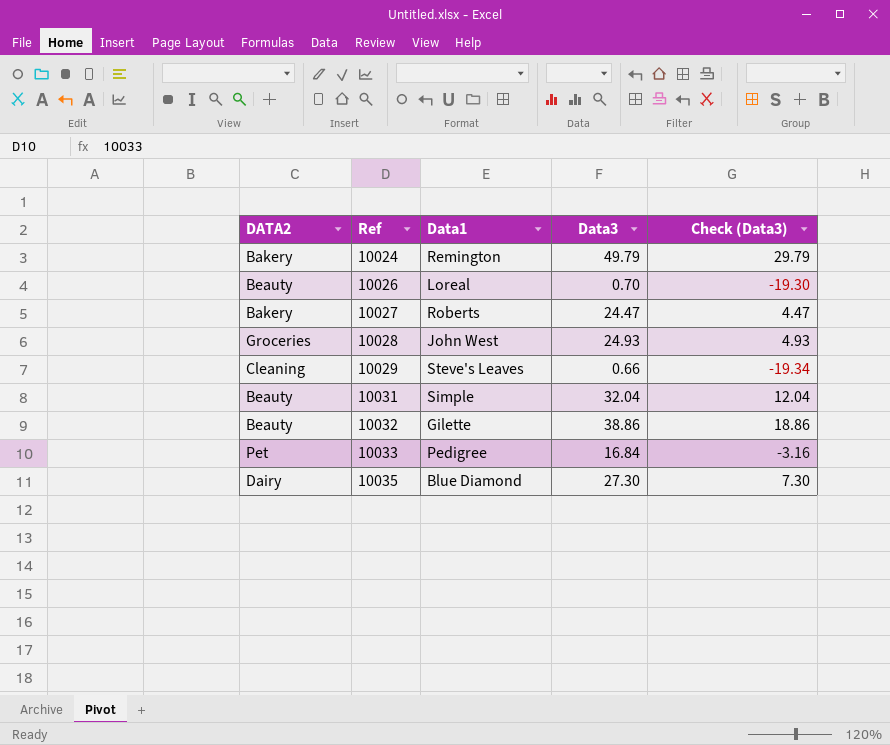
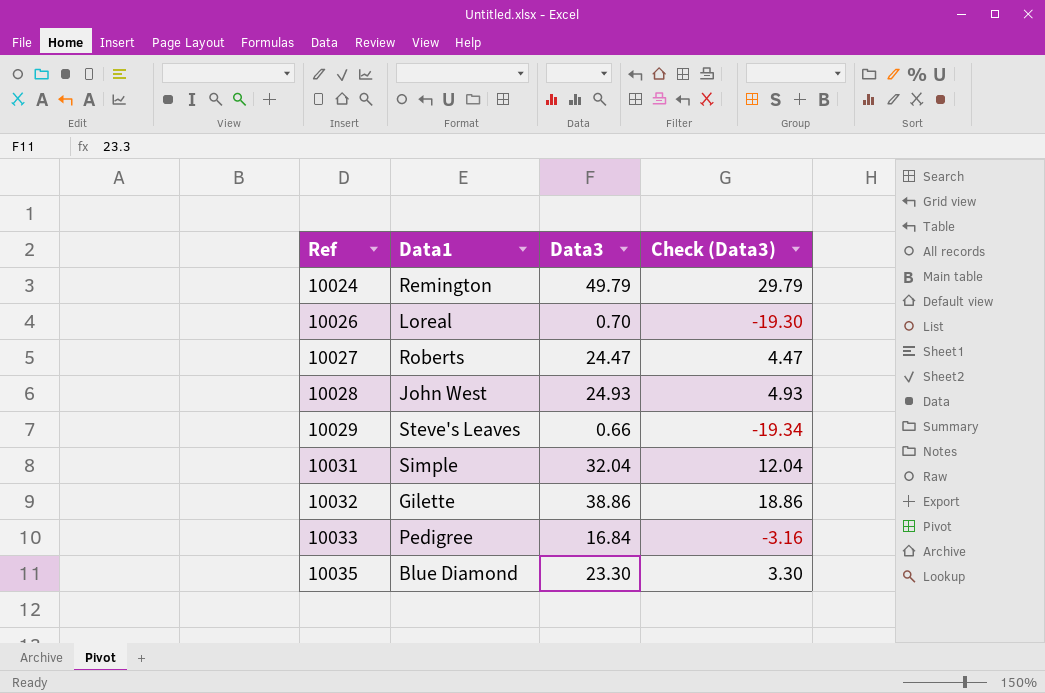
column DATA2 | position: 1 -> none
10035 | Data3: 27.30 -> 23.30
10035 | Check (Data3): 7.30 -> 3.30

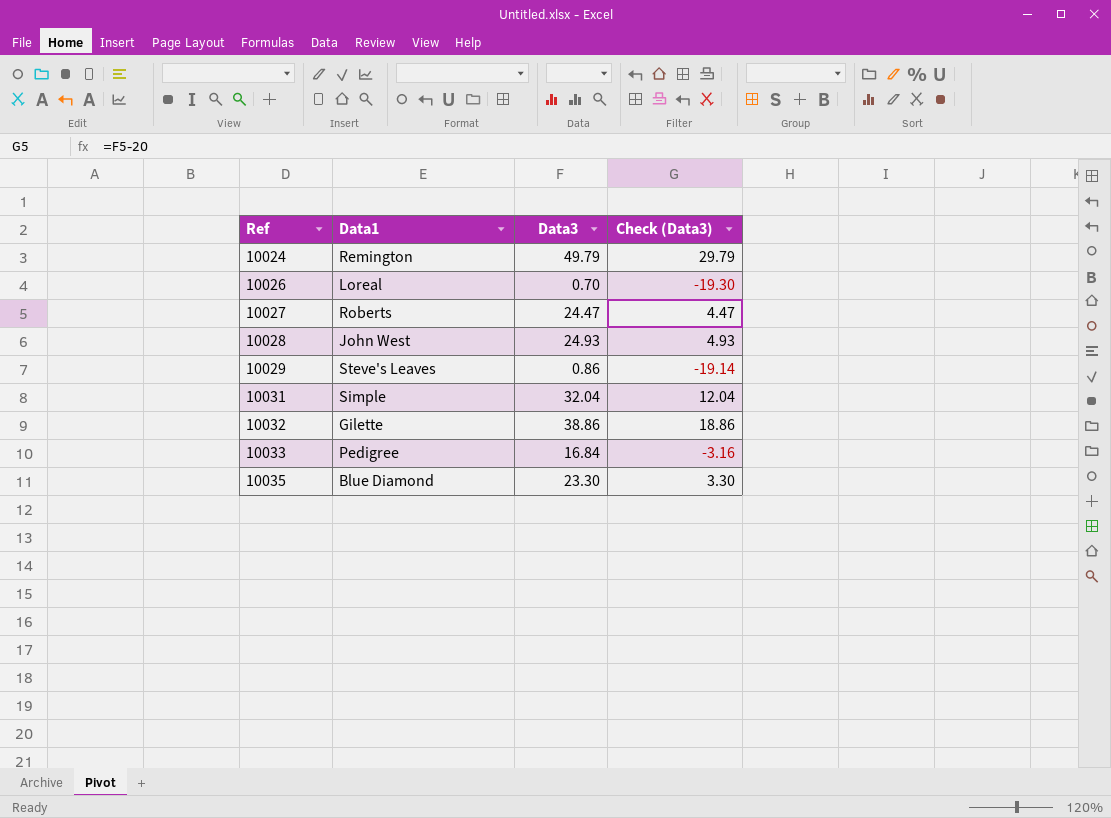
10029 | Data3: 0.66 -> 0.86
10029 | Check (Data3): -19.34 -> -19.14

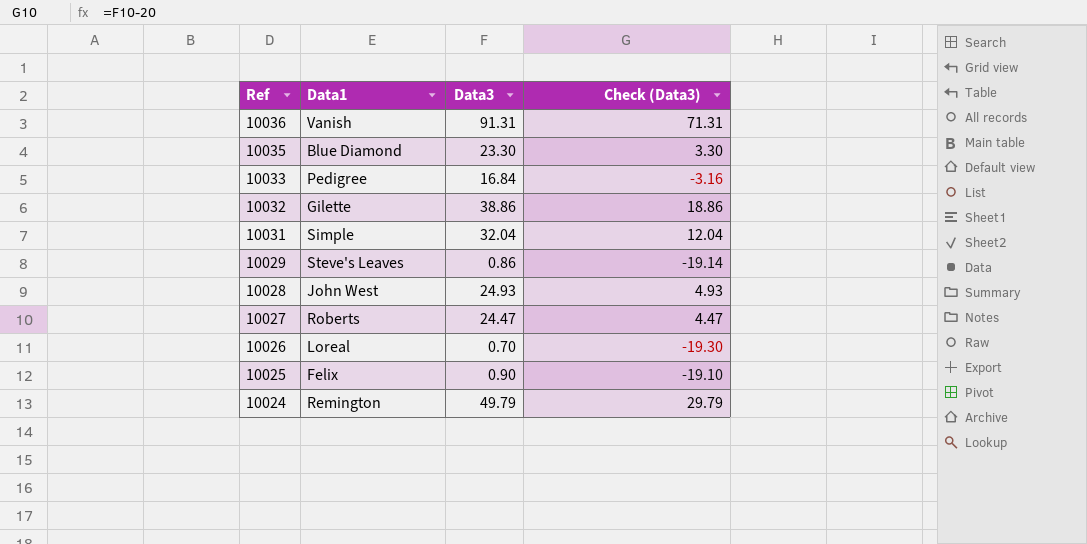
row order: Ref ascending -> Ref descending
row 10036: none -> Vanish | 91.31 | 71.31
row 10025: none -> Felix | 0.90 | -19.10

